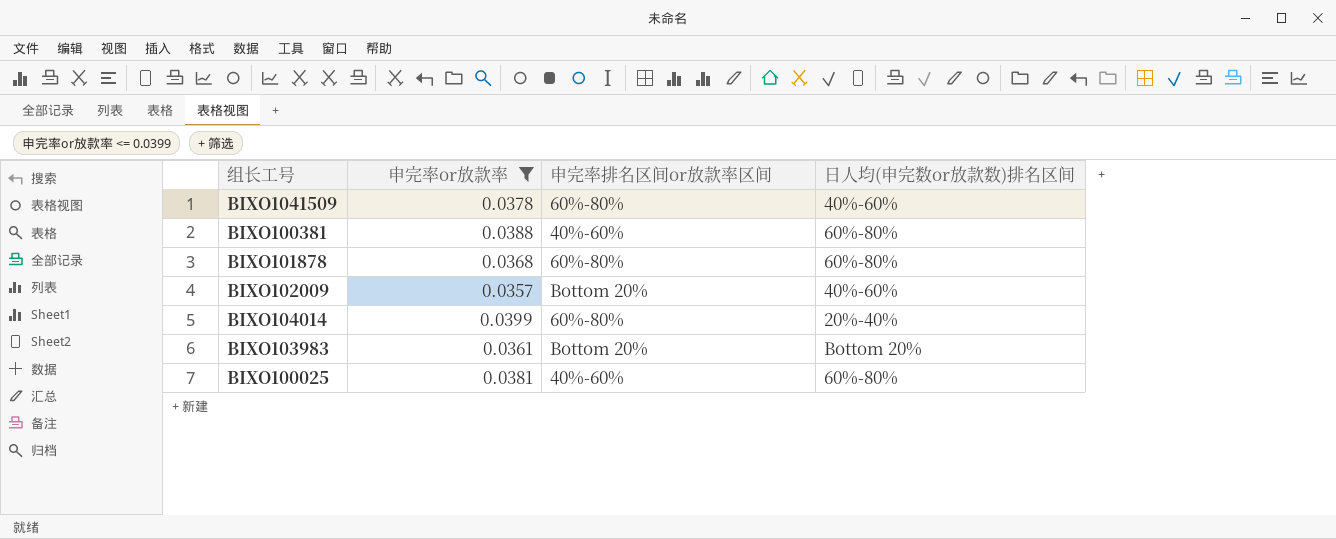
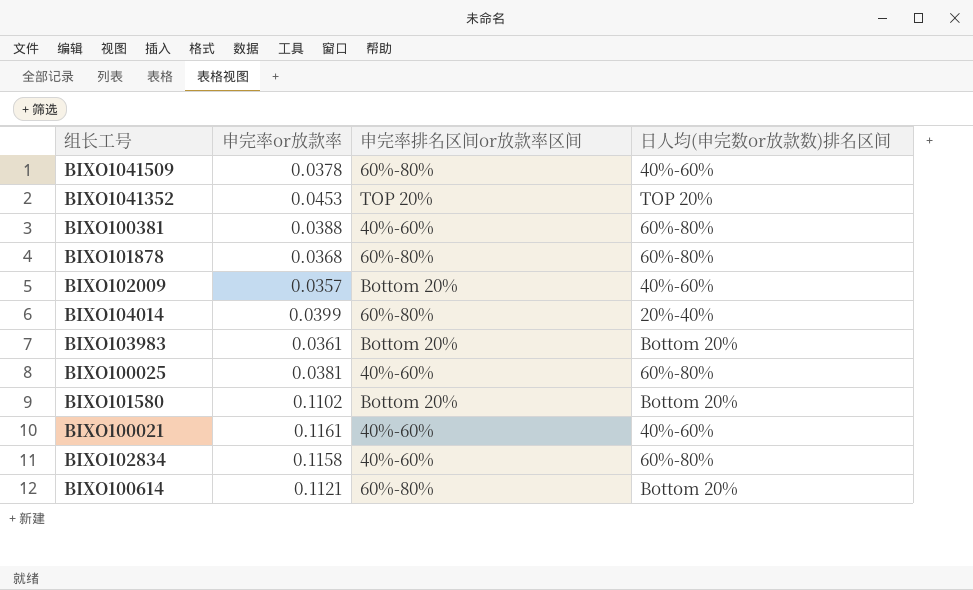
filter: 申完率or放款率 <= 0.0399 -> none

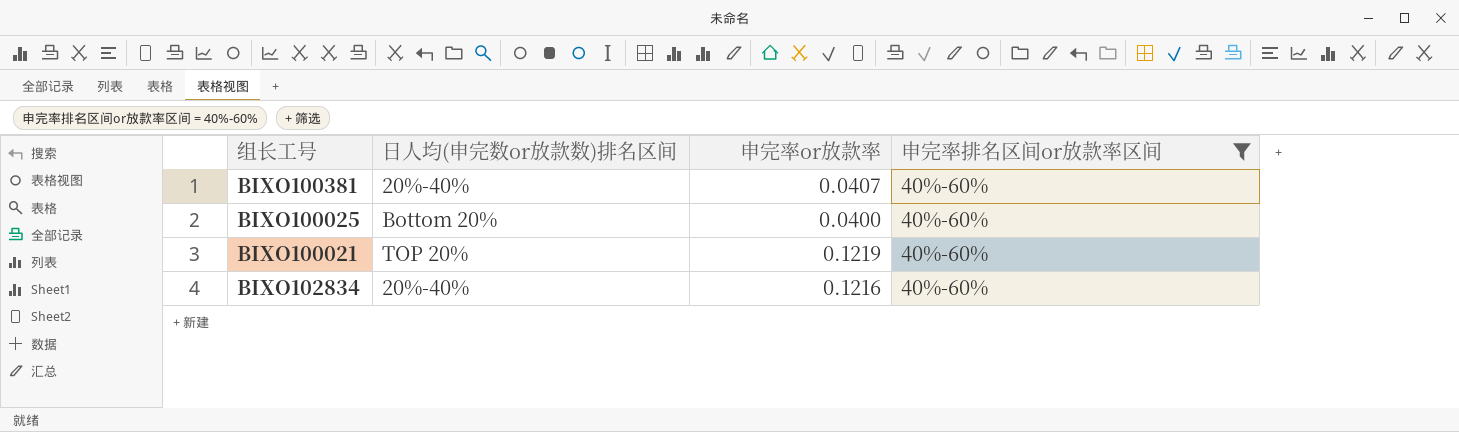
filter: none -> 申完率排名区间or放款率区间 = 40%-60%
column 日人均(申完数or放款数)排名区间 | position: 4 -> 2
BIXO100381 | 日人均(申完数or放款数)排名区间: 60%-80% -> 20%-40%
BIXO100381 | 申完率or放款率: 0.0388 -> 0.0407
BIXO100025 | 日人均(申完数or放款数)排名区间: 60%-80% -> Bottom 20%
BIXO100025 | 申完率or放款率: 0.0381 -> 0.0400
BIXO100021 | 日人均(申完数or放款数)排名区间: 40%-60% -> TOP 20%
BIXO100021 | 申完率or放款率: 0.1161 -> 0.1219
BIXO102834 | 日人均(申完数or放款数)排名区间: 60%-80% -> 20%-40%
BIXO102834 | 申完率or放款率: 0.1158 -> 0.1216

